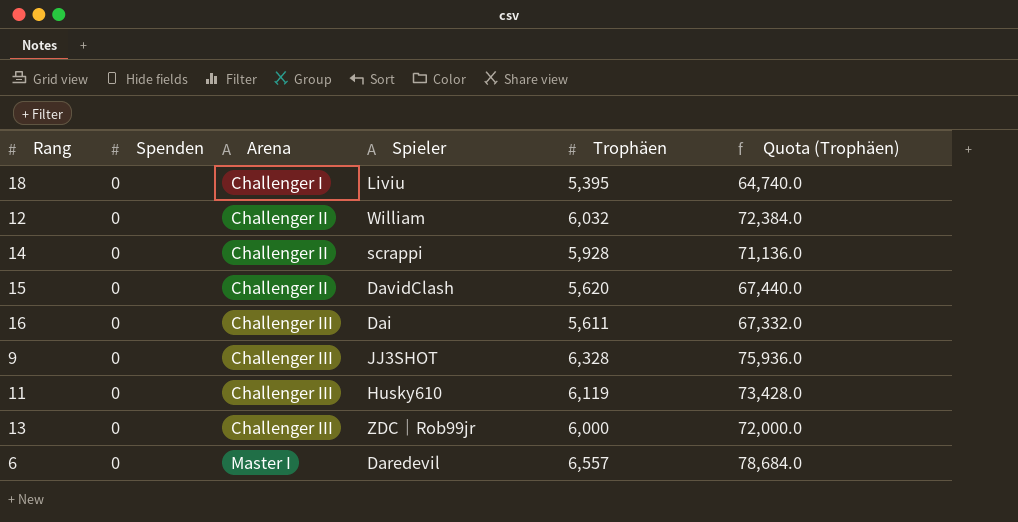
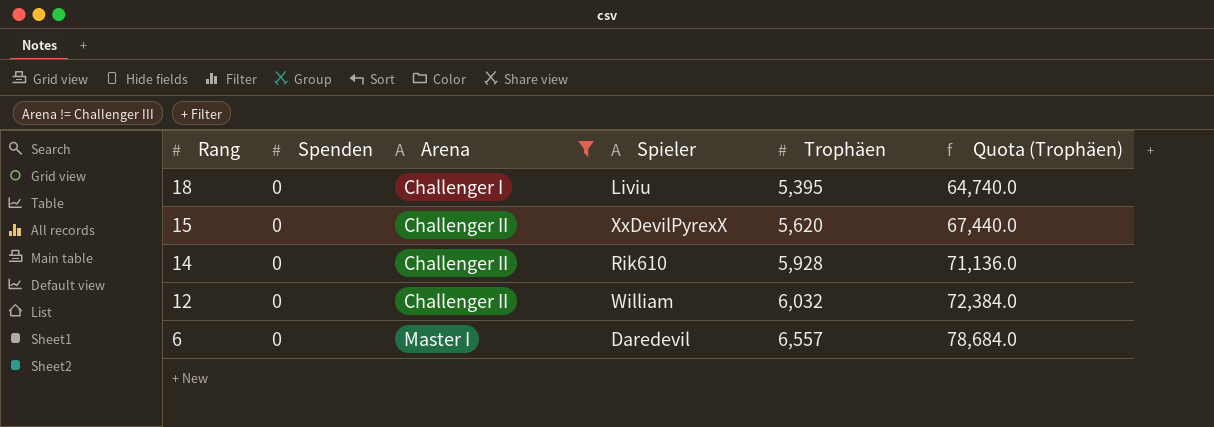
filter: none -> Arena != Challenger III
row order: Arena ascending -> Rang descending
15 | Spieler: DavidClash -> XxDevilPyrexX
14 | Spieler: scrappi -> Rik610

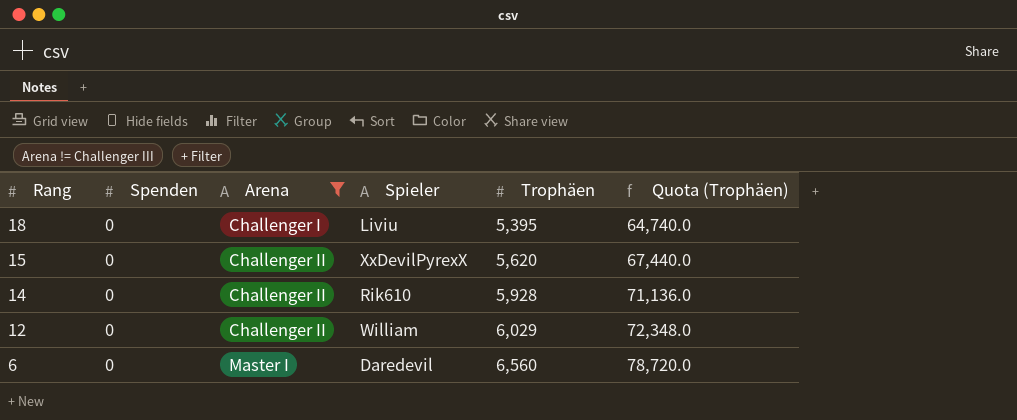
12 | Trophäen: 6,032 -> 6,029
12 | Quota (Trophäen): 72,384.0 -> 72,348.0
6 | Trophäen: 6,557 -> 6,560
6 | Quota (Trophäen): 78,684.0 -> 78,720.0

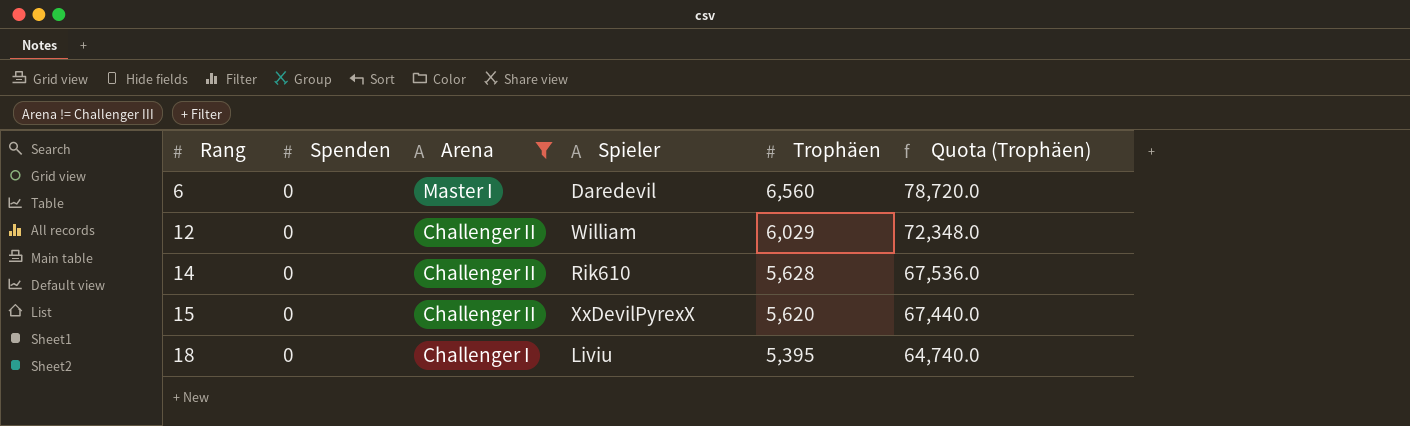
row order: Rang descending -> Rang ascending
14 | Trophäen: 5,928 -> 5,628
14 | Quota (Trophäen): 71,136.0 -> 67,536.0

